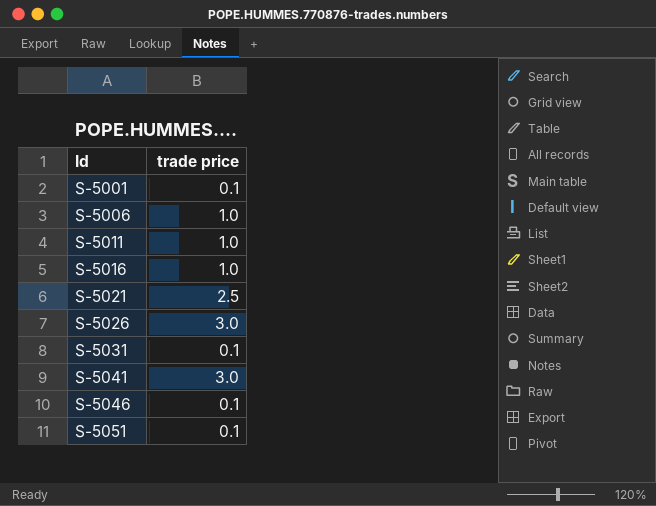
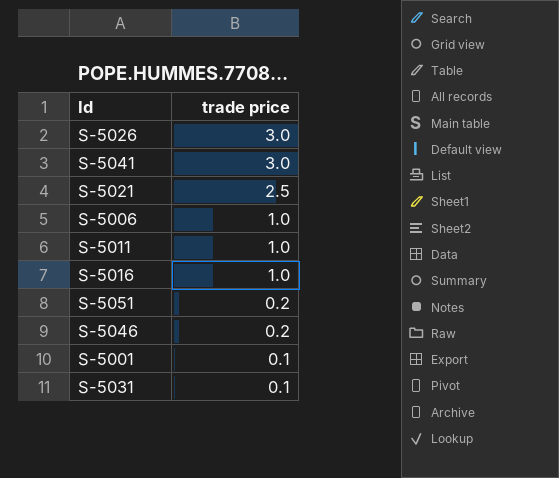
row order: Id ascending -> trade price descending
S-5051 | trade price: 0.1 -> 0.2
S-5046 | trade price: 0.1 -> 0.2

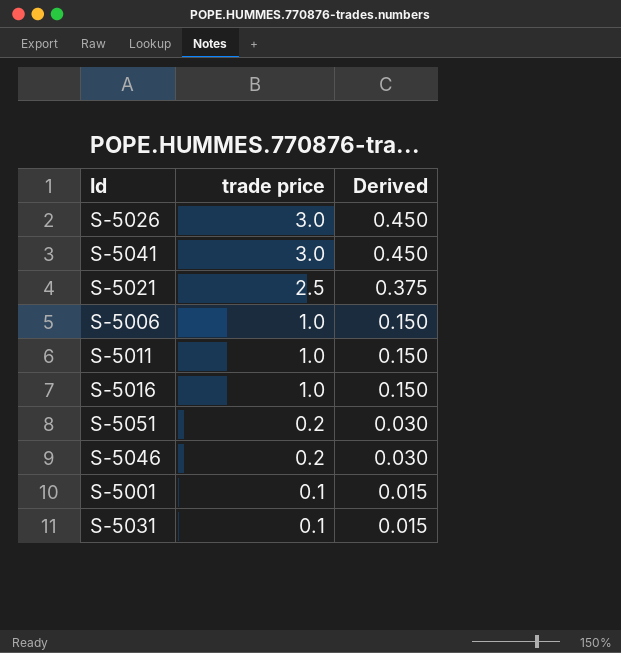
column Derived | formula: none -> [trade price] * 0.15

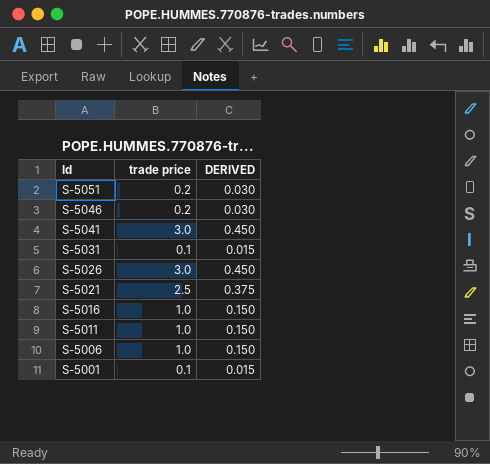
row order: trade price descending -> Id descending
column name: Derived -> DERIVED

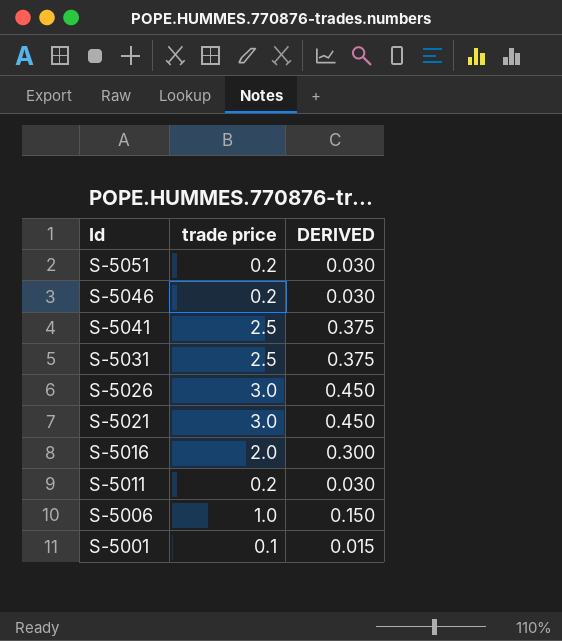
S-5041 | trade price: 3.0 -> 2.5
S-5041 | DERIVED: 0.450 -> 0.375
S-5031 | trade price: 0.1 -> 2.5
S-5031 | DERIVED: 0.015 -> 0.375
S-5021 | trade price: 2.5 -> 3.0
S-5021 | DERIVED: 0.375 -> 0.450
S-5016 | trade price: 1.0 -> 2.0
S-5016 | DERIVED: 0.150 -> 0.300
S-5011 | trade price: 1.0 -> 0.2
S-5011 | DERIVED: 0.150 -> 0.030

